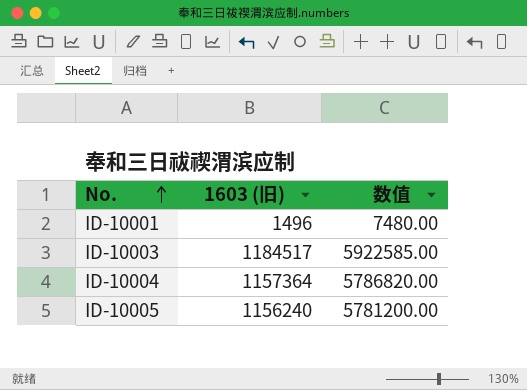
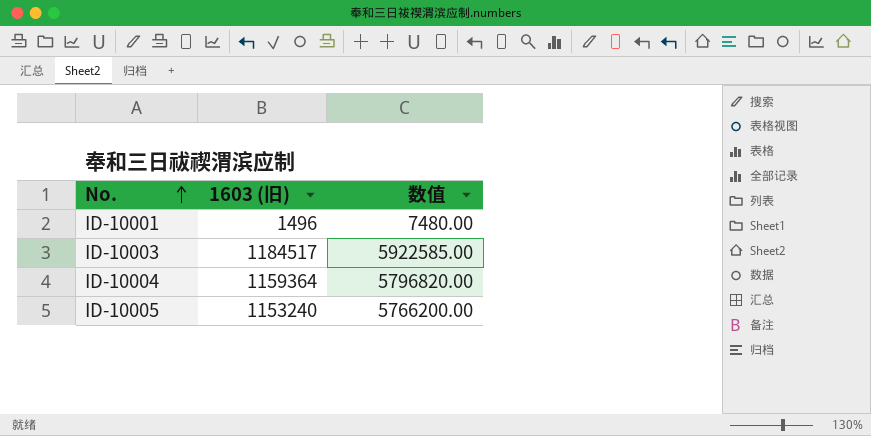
ID-10004 | 1603 (旧): 1157364 -> 1159364
ID-10004 | 数值: 5786820.00 -> 5796820.00
ID-10005 | 1603 (旧): 1156240 -> 1153240
ID-10005 | 数值: 5781200.00 -> 5766200.00

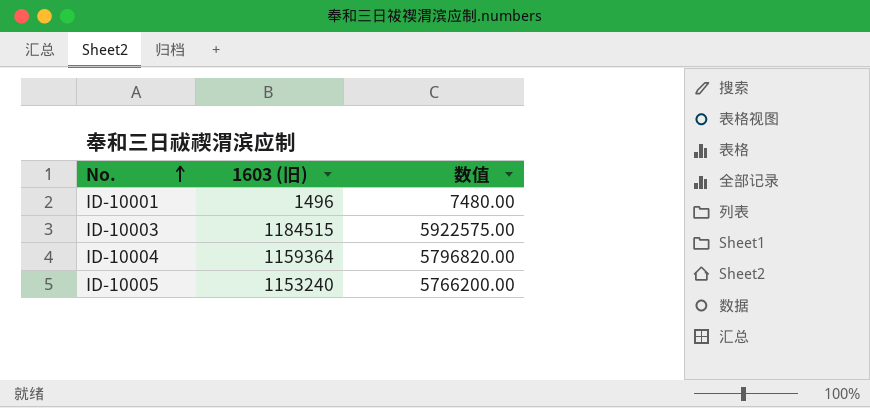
ID-10003 | 1603 (旧): 1184517 -> 1184515
ID-10003 | 数值: 5922585.00 -> 5922575.00

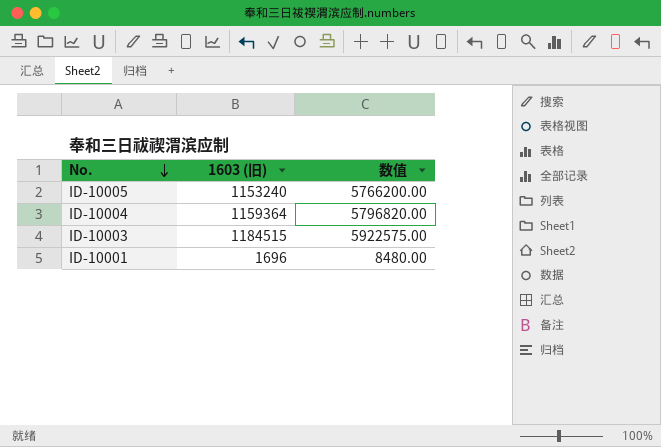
row order: No. ascending -> No. descending
ID-10001 | 1603 (旧): 1496 -> 1696
ID-10001 | 数值: 7480.00 -> 8480.00

